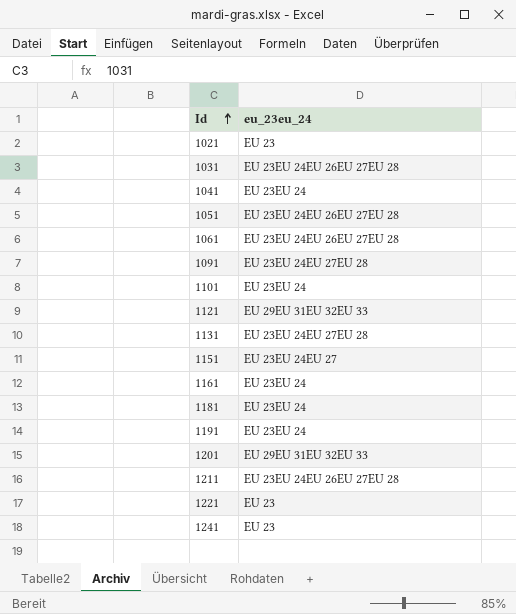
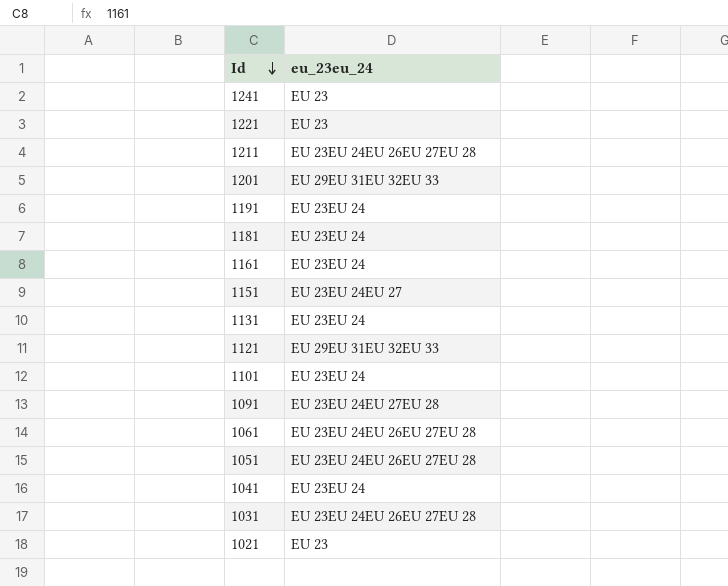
row order: Id ascending -> Id descending
1131 | eu_23eu_24: EU 23EU 24EU 27EU 28 -> EU 23EU 24

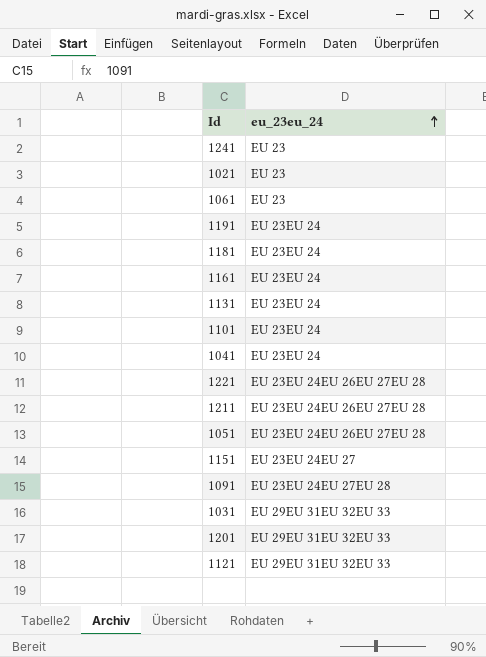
row order: Id descending -> eu_23eu_24 ascending
1061 | eu_23eu_24: EU 23EU 24EU 26EU 27EU 28 -> EU 23
1221 | eu_23eu_24: EU 23 -> EU 23EU 24EU 26EU 27EU 28
1031 | eu_23eu_24: EU 23EU 24EU 26EU 27EU 28 -> EU 29EU 31EU 32EU 33

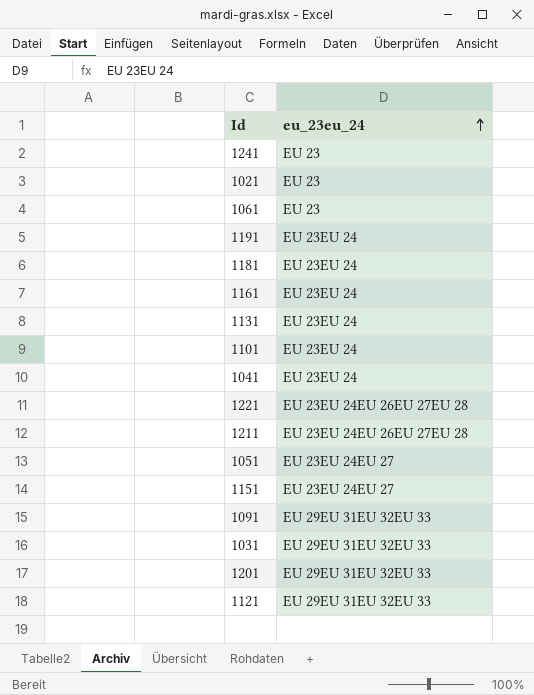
1051 | eu_23eu_24: EU 23EU 24EU 26EU 27EU 28 -> EU 23EU 24EU 27
1091 | eu_23eu_24: EU 23EU 24EU 27EU 28 -> EU 29EU 31EU 32EU 33

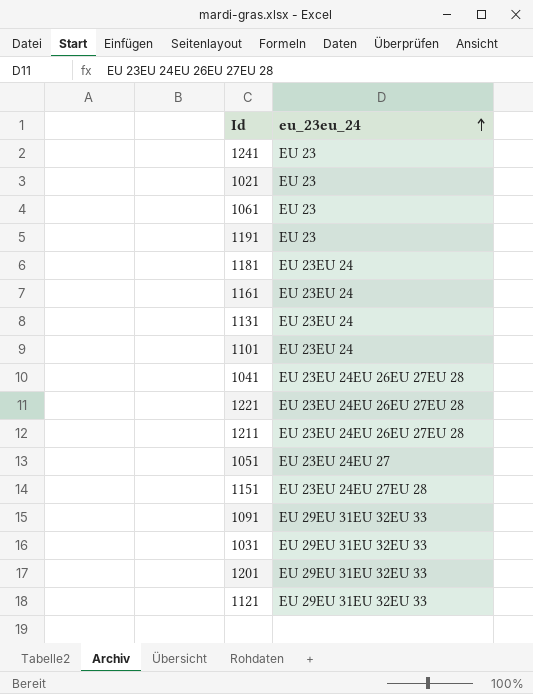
1191 | eu_23eu_24: EU 23EU 24 -> EU 23
1041 | eu_23eu_24: EU 23EU 24 -> EU 23EU 24EU 26EU 27EU 28
1151 | eu_23eu_24: EU 23EU 24EU 27 -> EU 23EU 24EU 27EU 28

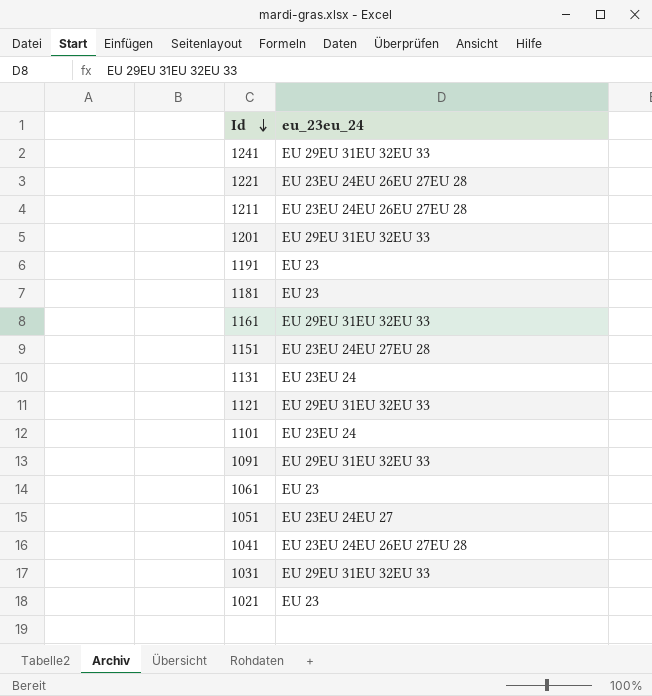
row order: eu_23eu_24 ascending -> Id descending
1241 | eu_23eu_24: EU 23 -> EU 29EU 31EU 32EU 33
1181 | eu_23eu_24: EU 23EU 24 -> EU 23
1161 | eu_23eu_24: EU 23EU 24 -> EU 29EU 31EU 32EU 33

